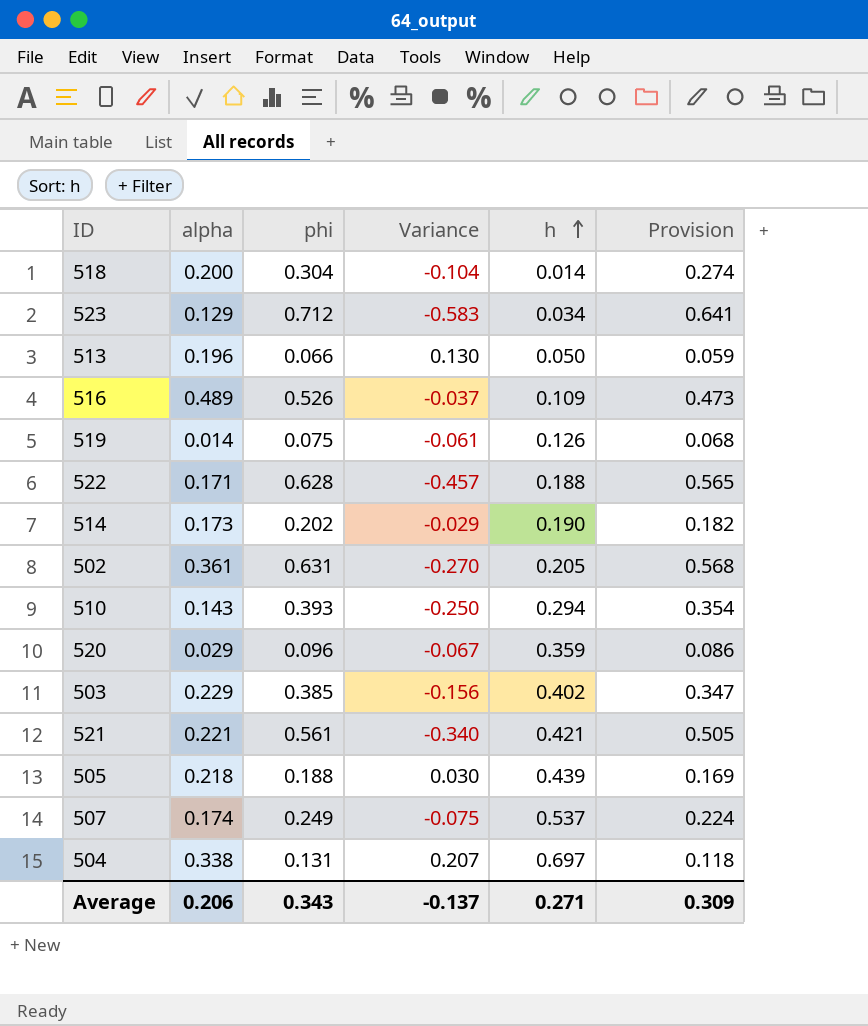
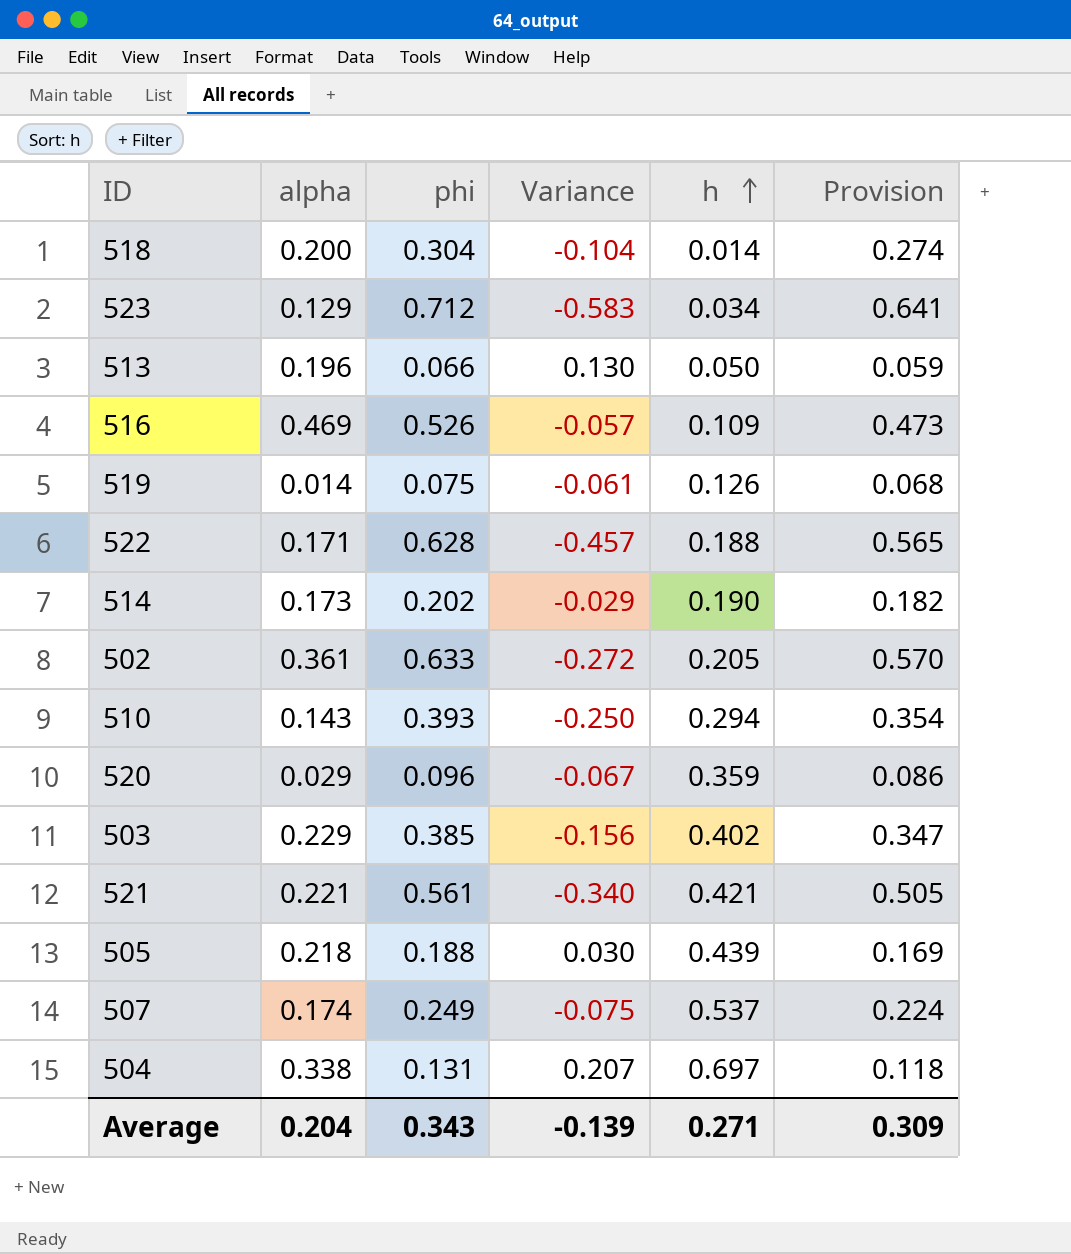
516 | alpha: 0.489 -> 0.469
516 | Variance: -0.037 -> -0.057
502 | phi: 0.631 -> 0.633
502 | Variance: -0.270 -> -0.272
502 | Provision: 0.568 -> 0.570
Average | alpha: 0.206 -> 0.204
Average | Variance: -0.137 -> -0.139

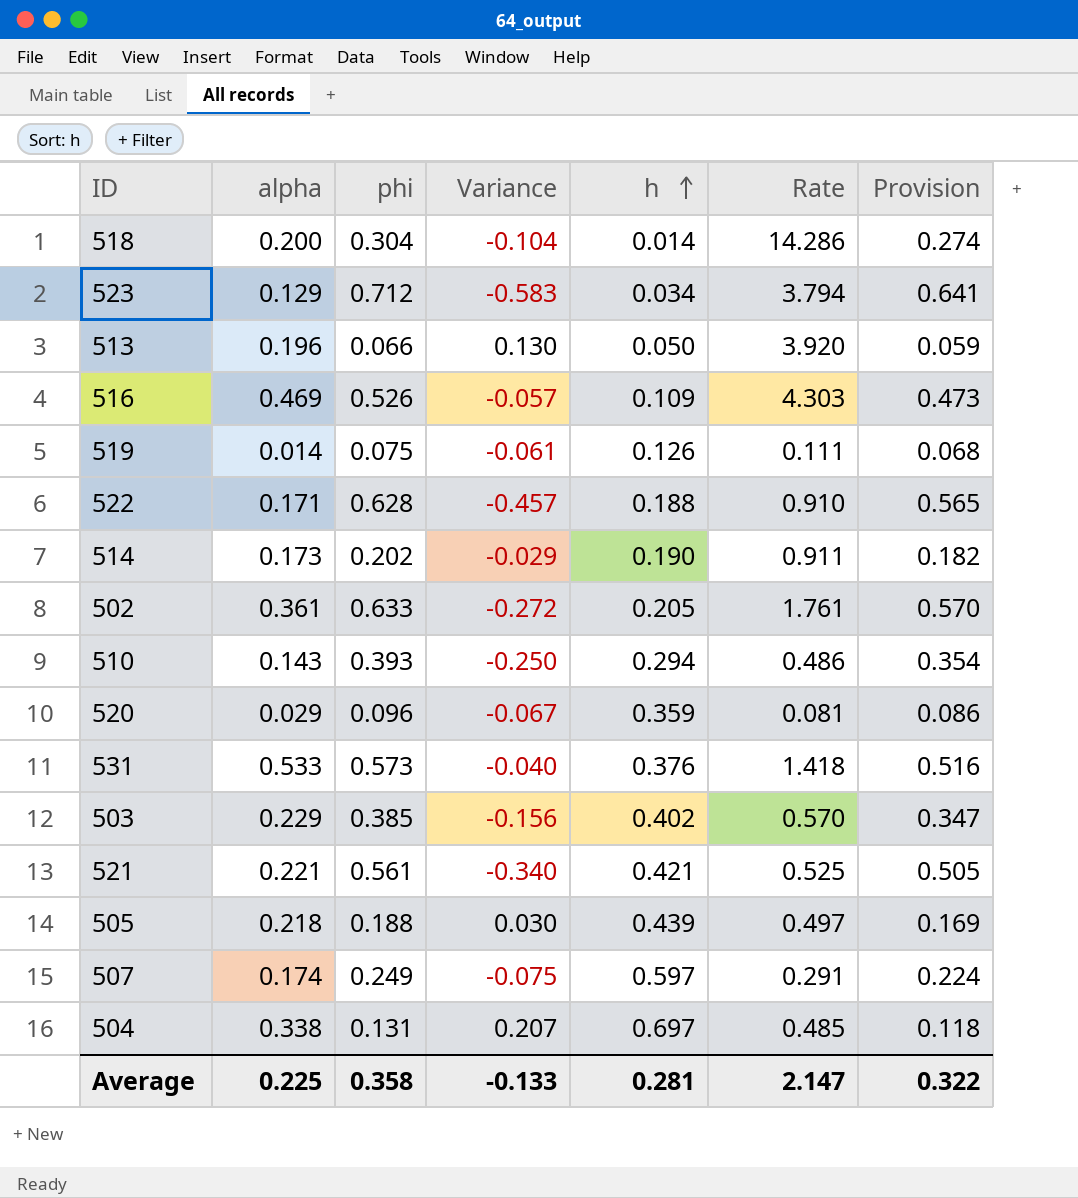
column Rate | formula: none -> [alpha] / [h]
row 531: none -> 0.533 | 0.573 | -0.040 | 0.376 | 1.418 | 0.516
507 | h: 0.537 -> 0.597
Average | alpha: 0.204 -> 0.225
Average | phi: 0.343 -> 0.358
Average | Variance: -0.139 -> -0.133
Average | h: 0.271 -> 0.281
Average | Provision: 0.309 -> 0.322

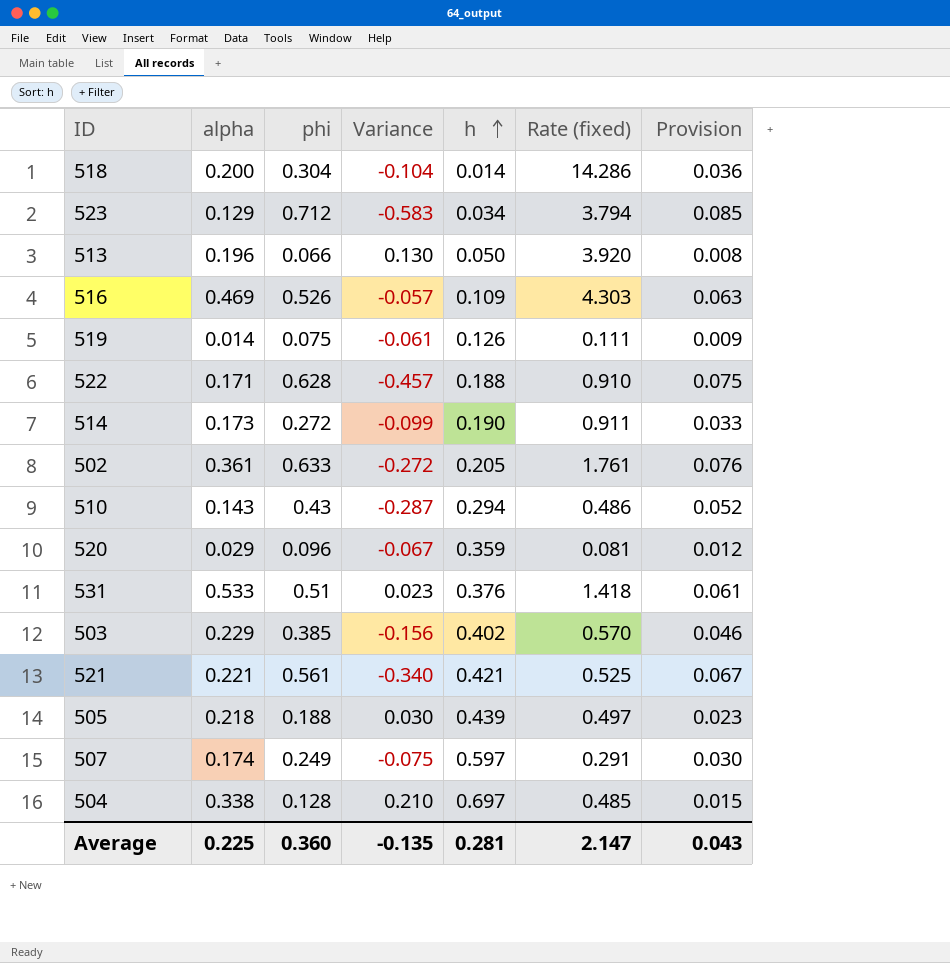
column name: Rate -> Rate (fixed)
column Provision | formula: [phi] * 0.9 -> [phi] * 0.12
514 | phi: 0.202 -> 0.272
514 | Variance: -0.029 -> -0.099
510 | phi: 0.393 -> 0.43
510 | Variance: -0.250 -> -0.287
531 | phi: 0.573 -> 0.51
531 | Variance: -0.040 -> 0.023
504 | phi: 0.131 -> 0.128
504 | Variance: 0.207 -> 0.210
Average | phi: 0.358 -> 0.360
Average | Variance: -0.133 -> -0.135
Average | Provision: 0.322 -> 0.043

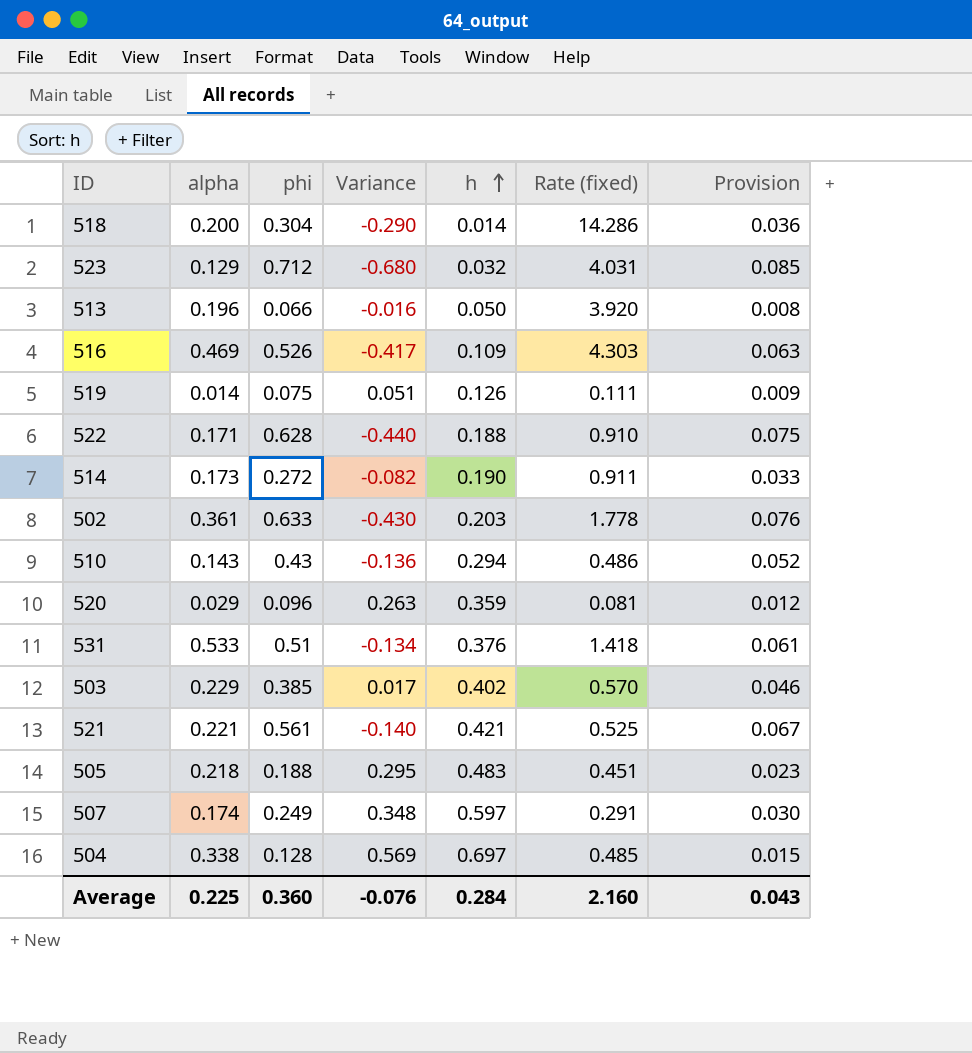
column Variance | formula: [alpha] - [phi] -> [h] - [phi]
523 | h: 0.034 -> 0.032
523 | Rate (fixed): 3.794 -> 4.031
502 | h: 0.205 -> 0.203
502 | Rate (fixed): 1.761 -> 1.778
505 | h: 0.439 -> 0.483
505 | Rate (fixed): 0.497 -> 0.451
Average | Variance: -0.135 -> -0.076
Average | h: 0.281 -> 0.284
Average | Rate (fixed): 2.147 -> 2.160

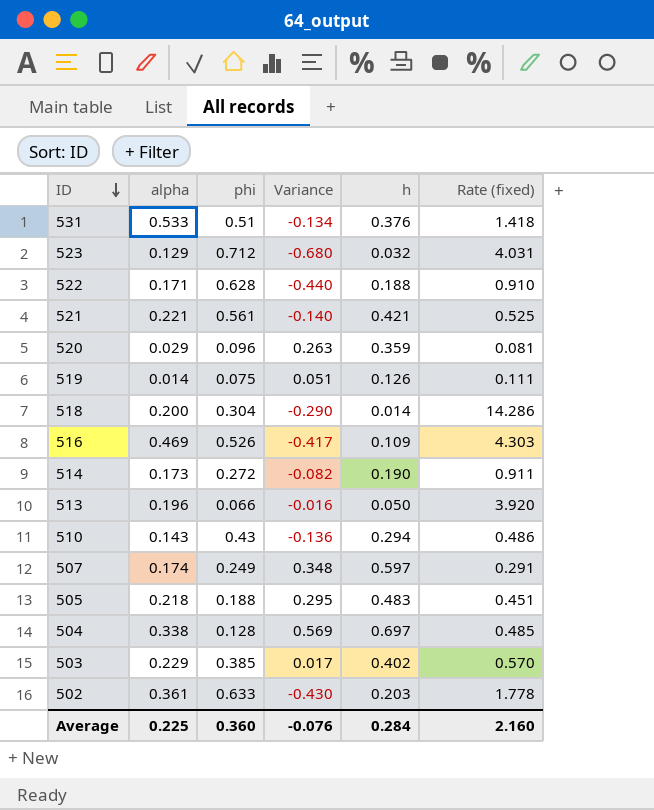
row order: h ascending -> ID descending
column Provision | formula: [phi] * 0.12 -> none

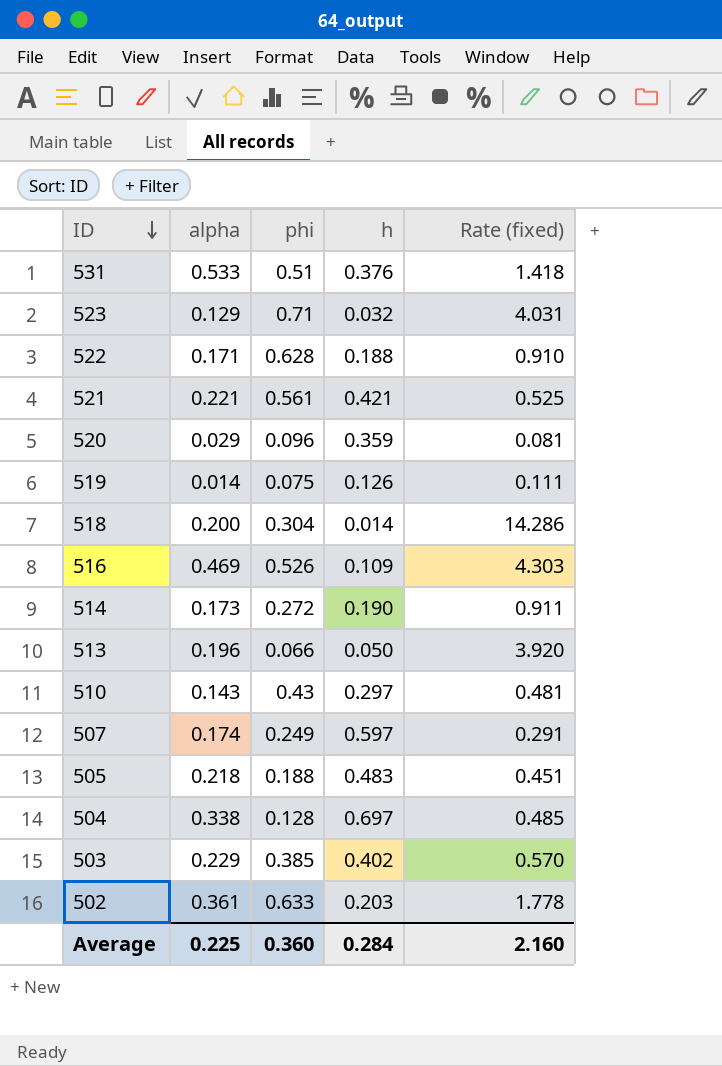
column Variance | formula: [h] - [phi] -> none
523 | phi: 0.712 -> 0.71
510 | h: 0.294 -> 0.297
510 | Rate (fixed): 0.486 -> 0.481

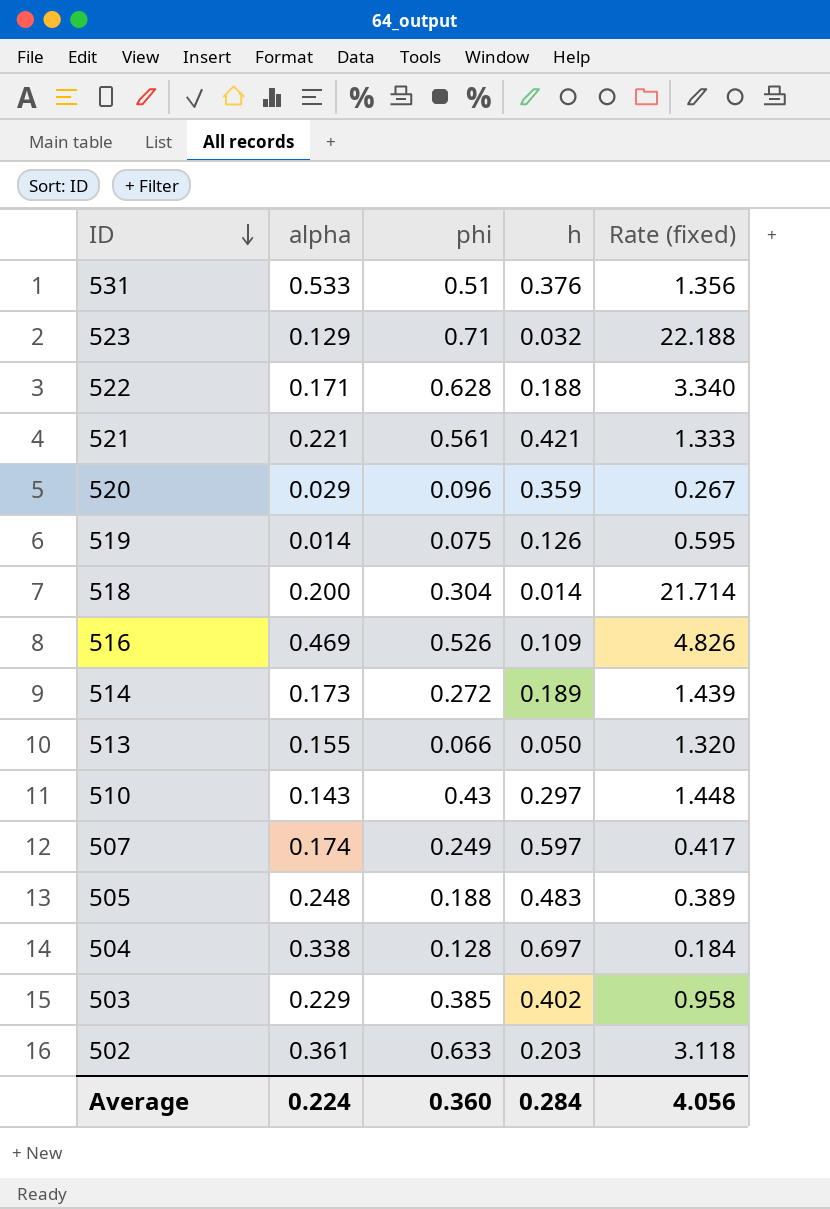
column Rate (fixed) | formula: [alpha] / [h] -> [phi] / [h]
514 | h: 0.190 -> 0.189
513 | alpha: 0.196 -> 0.155
505 | alpha: 0.218 -> 0.248
Average | alpha: 0.225 -> 0.224
Average | Rate (fixed): 2.160 -> 4.056

